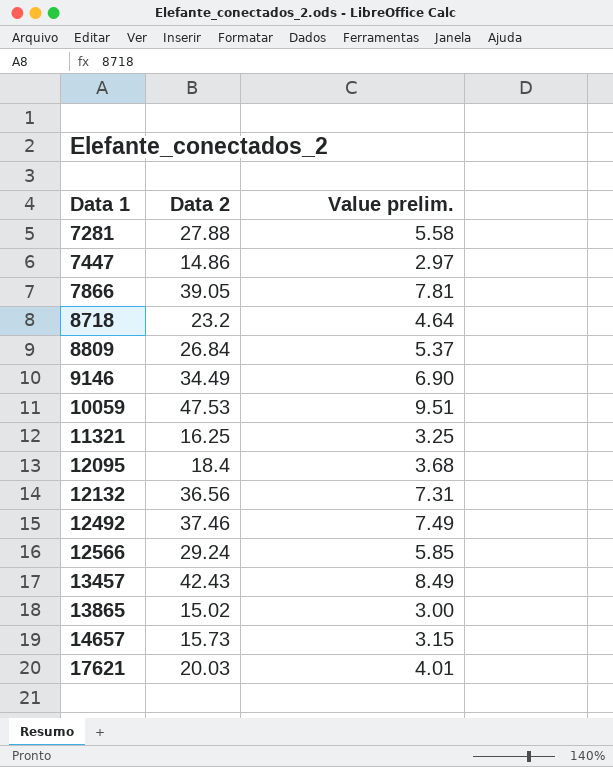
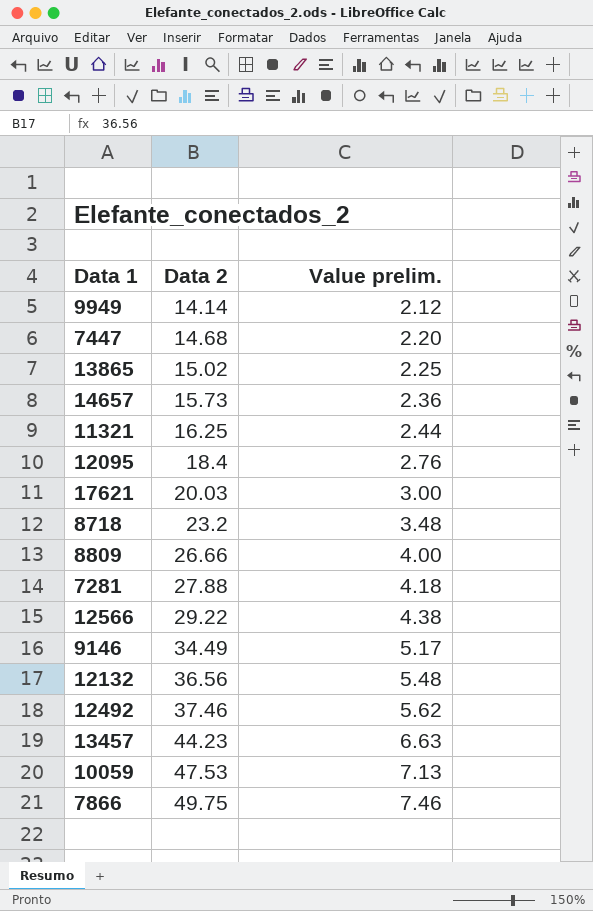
row order: Data 1 ascending -> Data 2 ascending
column Value prelim. | formula: [Data 2] * 0.2 -> [Data 2] * 0.15
row 9949: none -> 14.14 | 2.12
7447 | Data 2: 14.86 -> 14.68
8809 | Data 2: 26.84 -> 26.66
12566 | Data 2: 29.24 -> 29.22
13457 | Data 2: 42.43 -> 44.23
7866 | Data 2: 39.05 -> 49.75

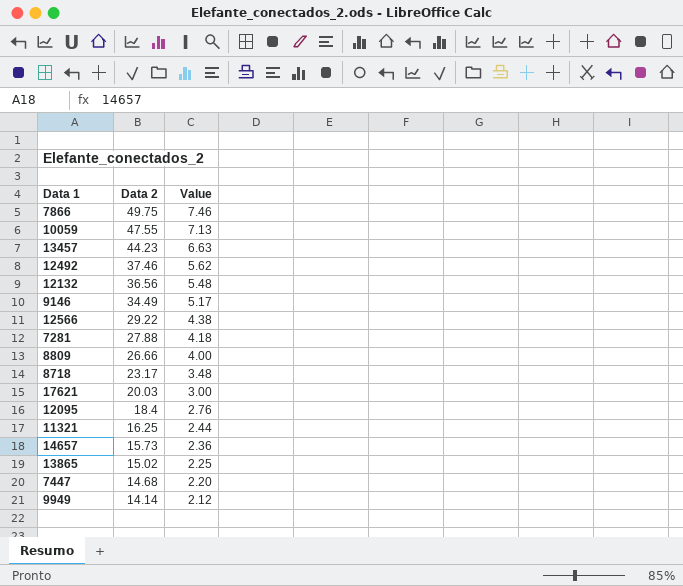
row order: Data 2 ascending -> Data 2 descending
column name: Value prelim. -> Value
10059 | Data 2: 47.53 -> 47.55
8718 | Data 2: 23.2 -> 23.17

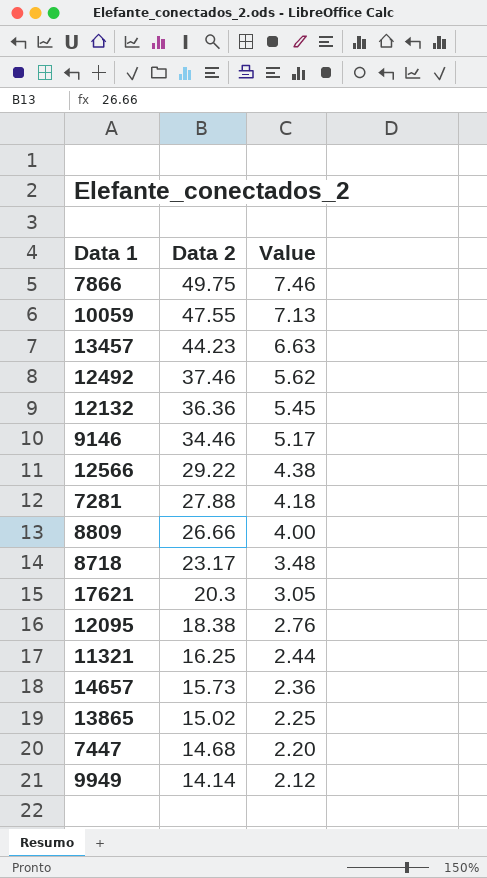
12132 | Data 2: 36.56 -> 36.36
12132 | Value: 5.48 -> 5.45
9146 | Data 2: 34.49 -> 34.46
17621 | Data 2: 20.03 -> 20.3
17621 | Value: 3.00 -> 3.05
12095 | Data 2: 18.4 -> 18.38

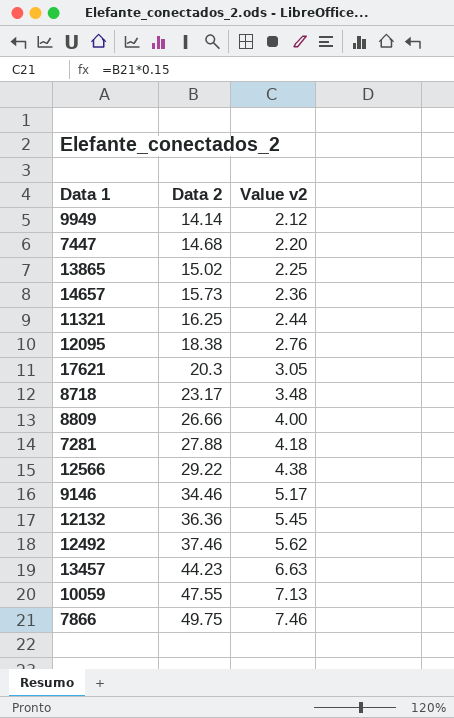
row order: Data 2 descending -> Data 2 ascending
column name: Value -> Value v2

